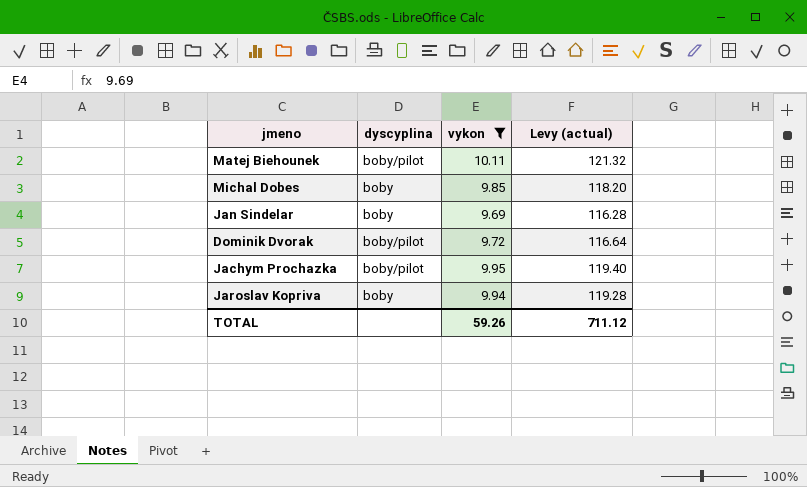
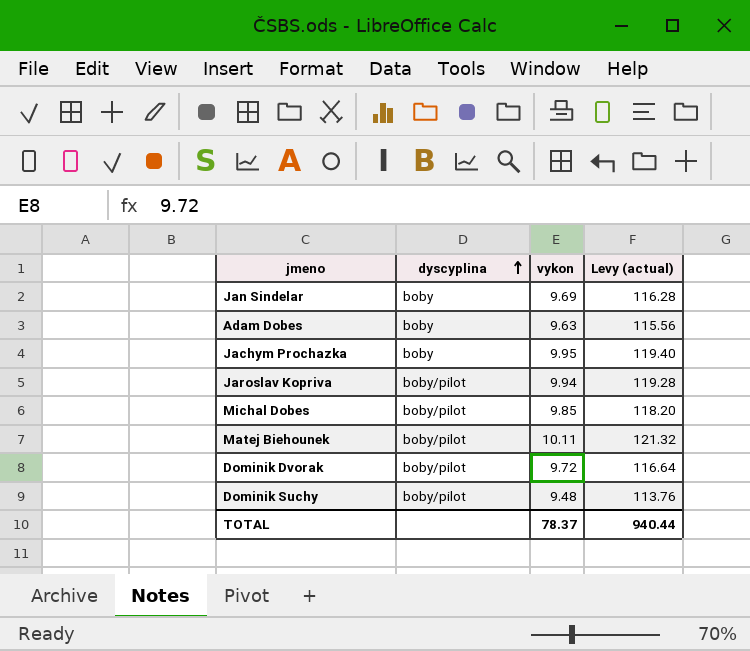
filter: vykon >= 9.69 -> none
row order: none -> dyscyplina ascending
Jachym Prochazka | dyscyplina: boby/pilot -> boby
Jaroslav Kopriva | dyscyplina: boby -> boby/pilot
Michal Dobes | dyscyplina: boby -> boby/pilot
TOTAL | vykon: 59.26 -> 78.37
TOTAL | Levy (actual): 711.12 -> 940.44

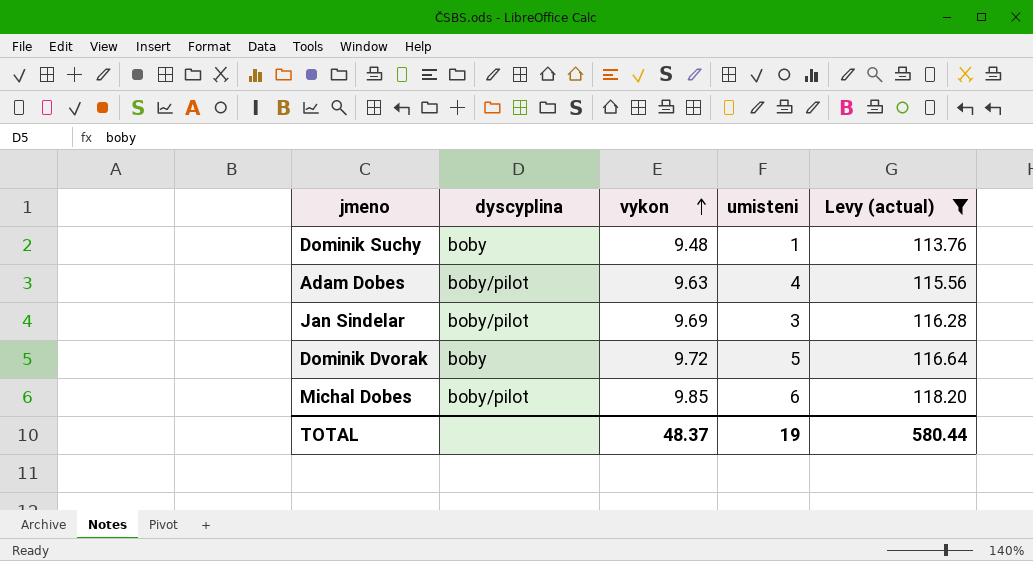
filter: none -> Levy (actual) <= 118.20
row order: dyscyplina ascending -> vykon ascending
column umisteni | position: none -> 4
Dominik Suchy | dyscyplina: boby/pilot -> boby
Adam Dobes | dyscyplina: boby -> boby/pilot
Jan Sindelar | dyscyplina: boby -> boby/pilot
Dominik Dvorak | dyscyplina: boby/pilot -> boby
TOTAL | vykon: 78.37 -> 48.37
TOTAL | Levy (actual): 940.44 -> 580.44

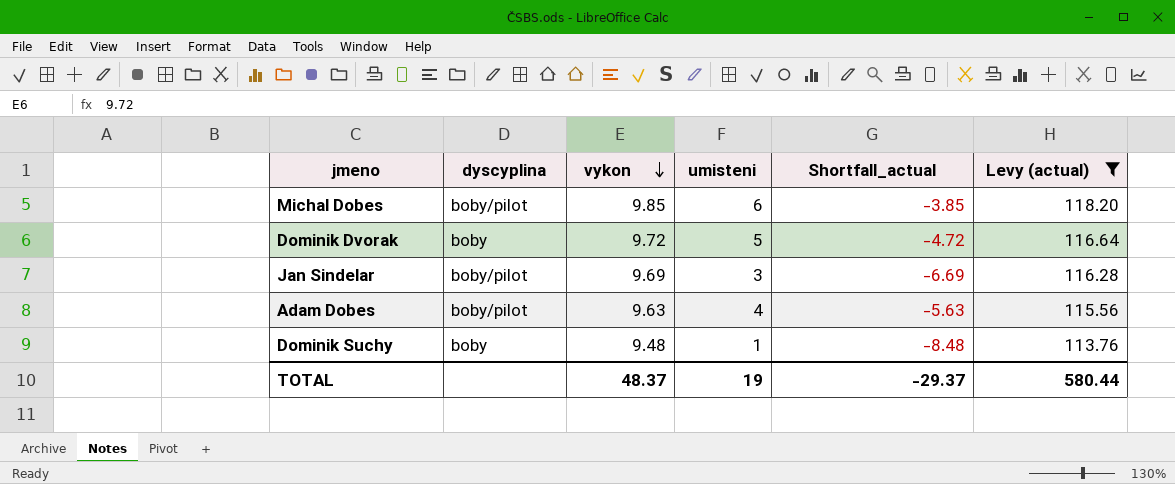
row order: vykon ascending -> vykon descending
column Shortfall_actual | formula: none -> [umisteni] - [vykon]

